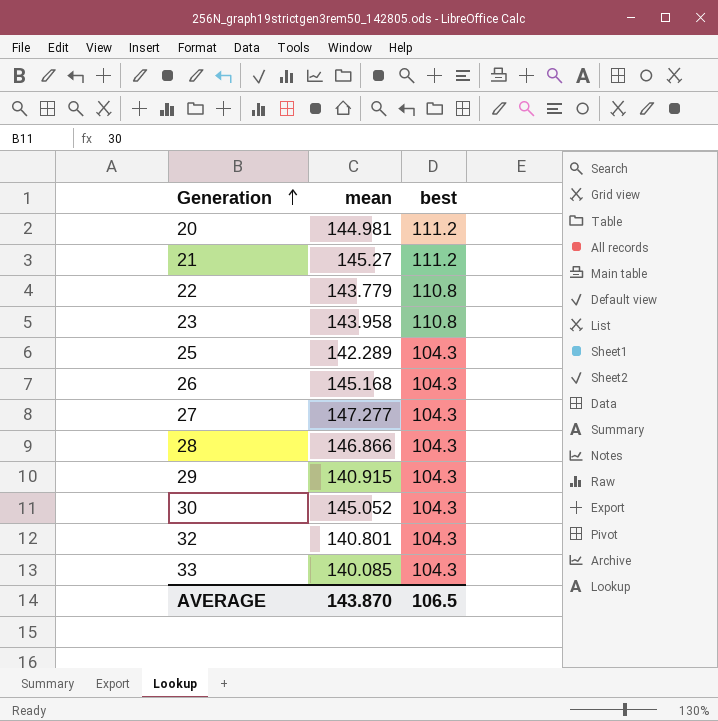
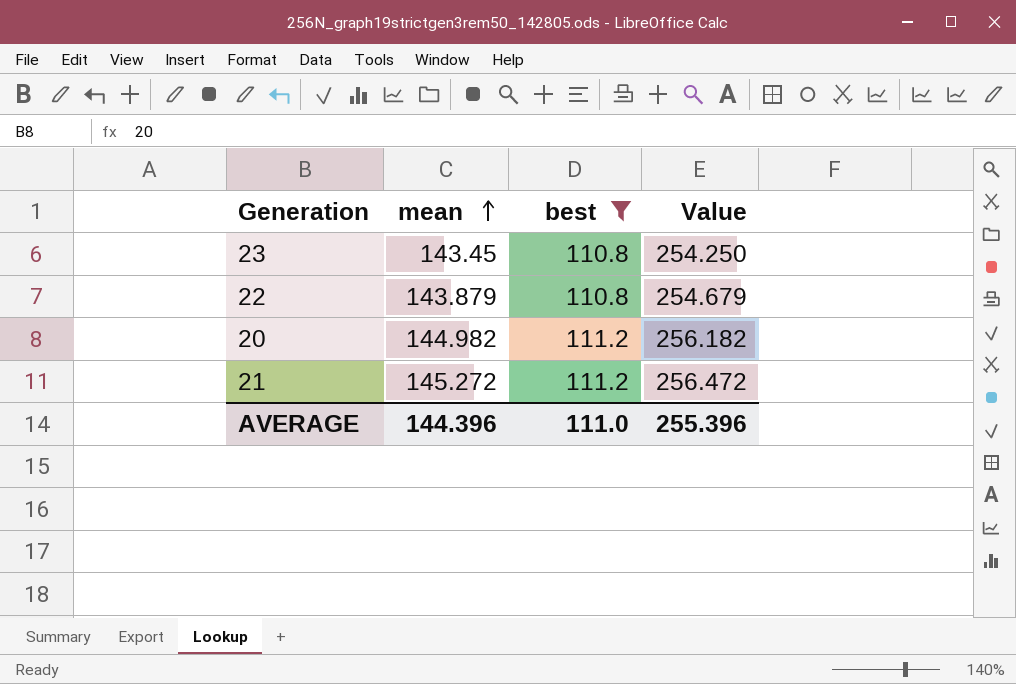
filter: none -> best != 104.3
row order: Generation ascending -> mean ascending
column Value | formula: none -> [mean] + [best]
23 | mean: 143.958 -> 143.45
22 | mean: 143.779 -> 143.879
20 | mean: 144.981 -> 144.982
21 | mean: 145.27 -> 145.272
AVERAGE | mean: 143.870 -> 144.396
AVERAGE | best: 106.5 -> 111.0

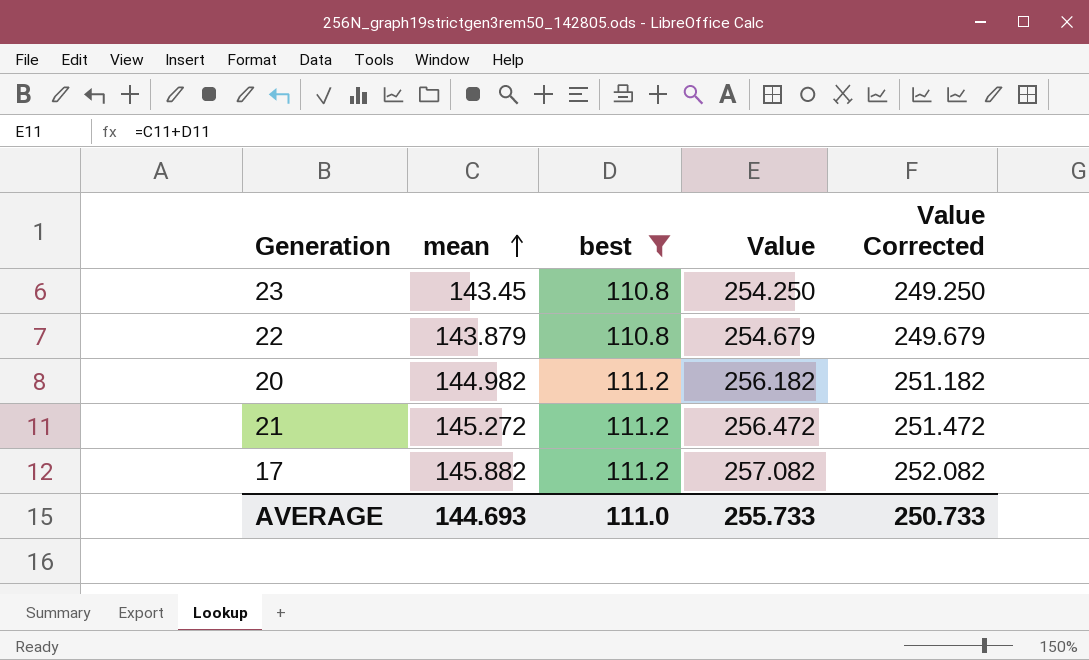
column Value Corrected | formula: none -> [Value] - 5
row 17: none -> 145.882 | 111.2 | 257.082 | 252.082
AVERAGE | mean: 144.396 -> 144.693
AVERAGE | Value: 255.396 -> 255.733

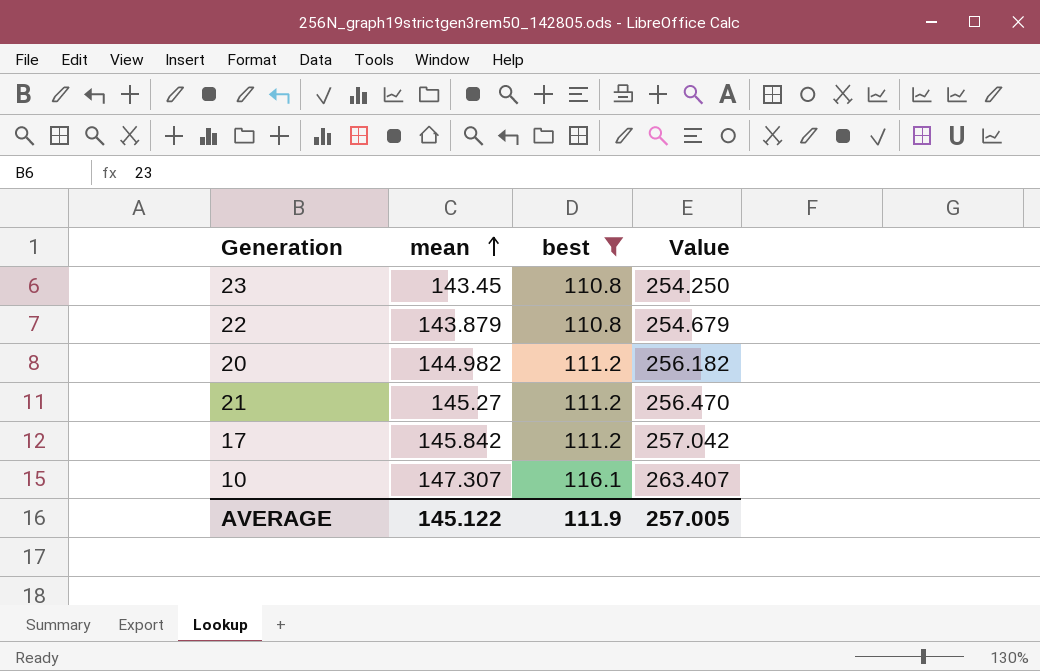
column Value Corrected | formula: [Value] - 5 -> none
21 | mean: 145.272 -> 145.27
21 | Value: 256.472 -> 256.470
17 | mean: 145.882 -> 145.842
17 | Value: 257.082 -> 257.042
row 10: none -> 147.307 | 116.1 | 263.407
AVERAGE | mean: 144.693 -> 145.122
AVERAGE | best: 111.0 -> 111.9
AVERAGE | Value: 255.733 -> 257.005

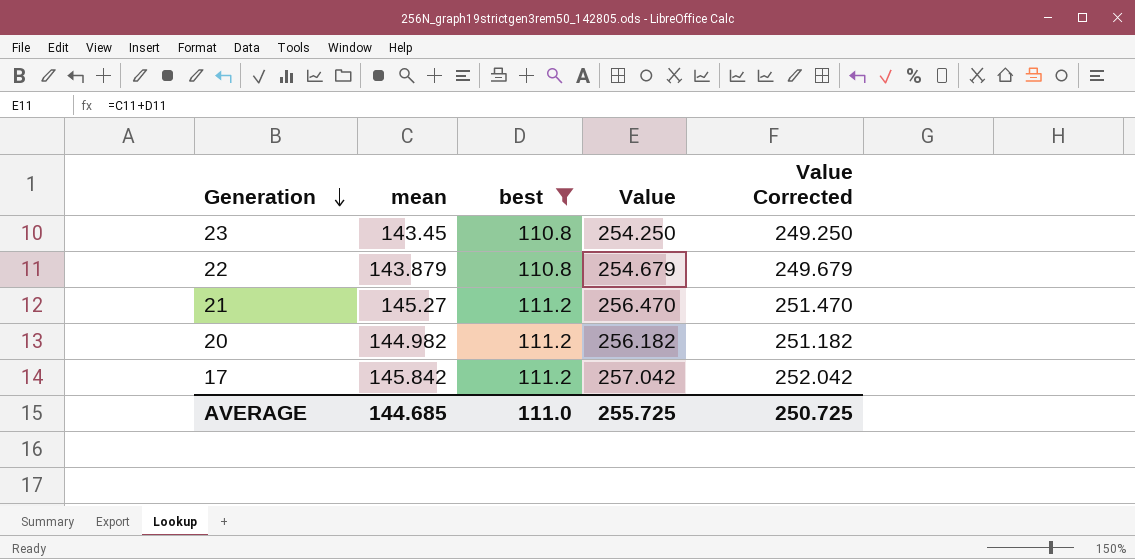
row order: mean ascending -> Generation descending
column Value Corrected | formula: none -> [Value] - 5
row 10: 147.307 | 116.1 | 263.407 -> none
AVERAGE | mean: 145.122 -> 144.685
AVERAGE | best: 111.9 -> 111.0
AVERAGE | Value: 257.005 -> 255.725

